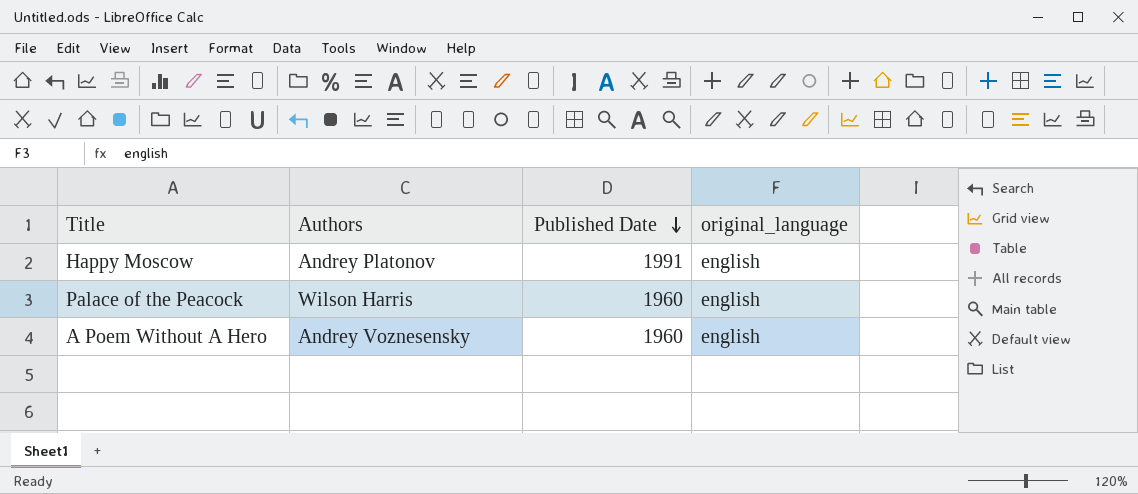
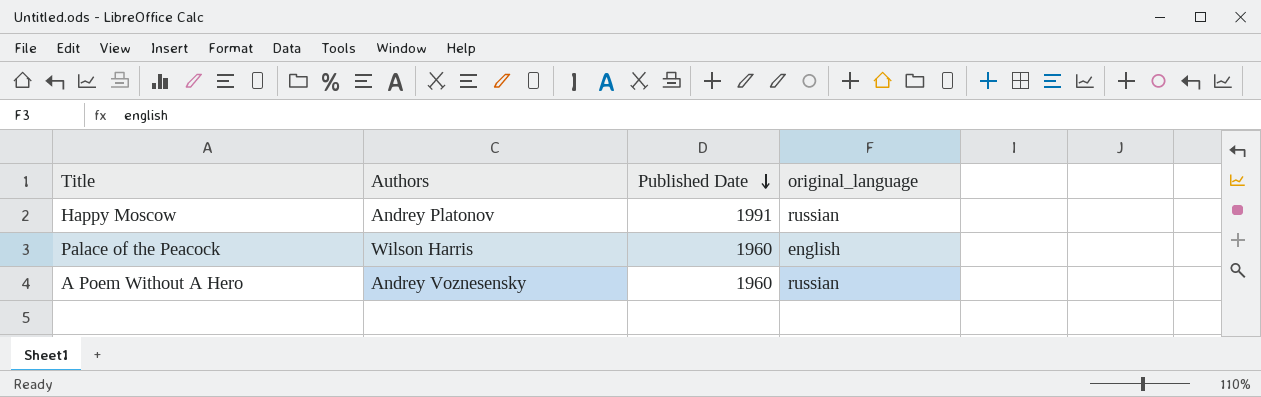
Happy Moscow | original_language: english -> russian
A Poem Without A Hero | original_language: english -> russian

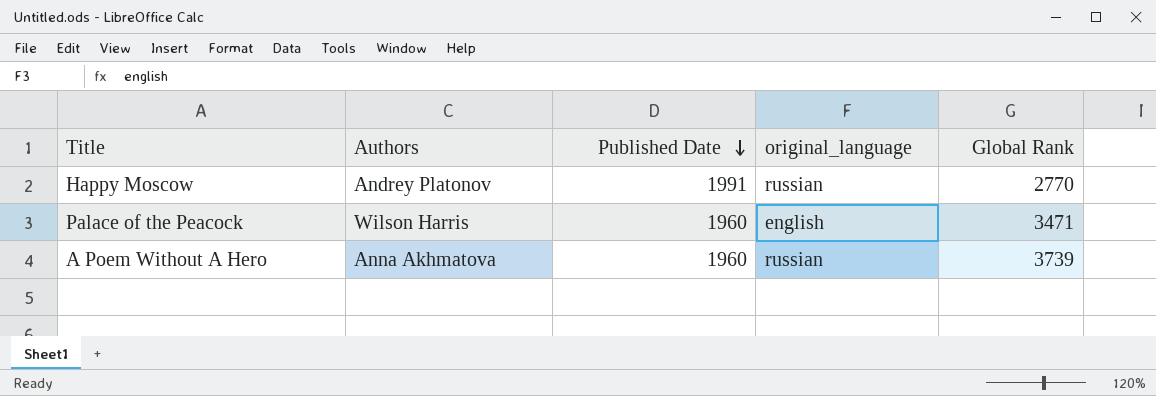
column Global Rank | position: none -> 5
A Poem Without A Hero | Authors: Andrey Voznesensky -> Anna Akhmatova

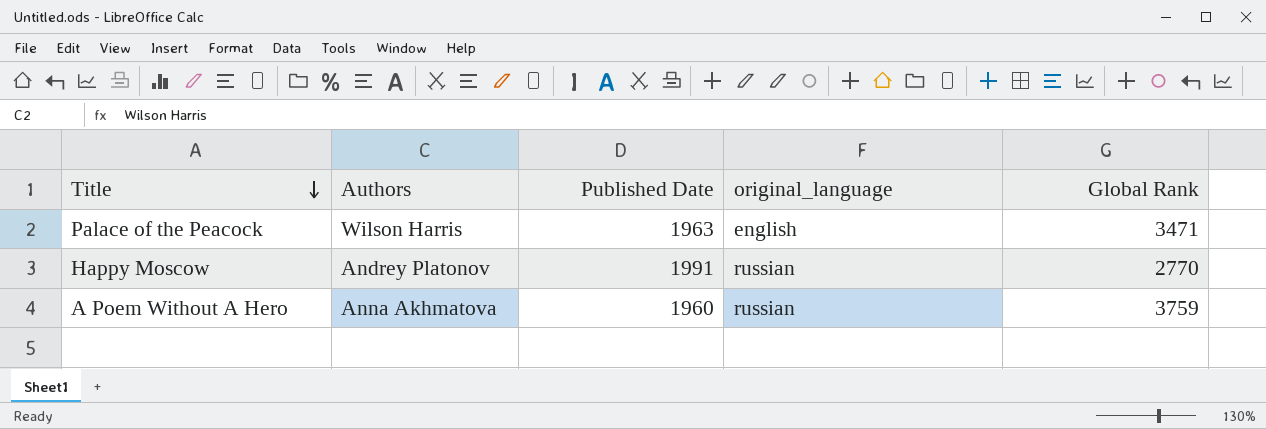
row order: Published Date descending -> Title descending
Palace of the Peacock | Published Date: 1960 -> 1963
A Poem Without A Hero | Global Rank: 3739 -> 3759

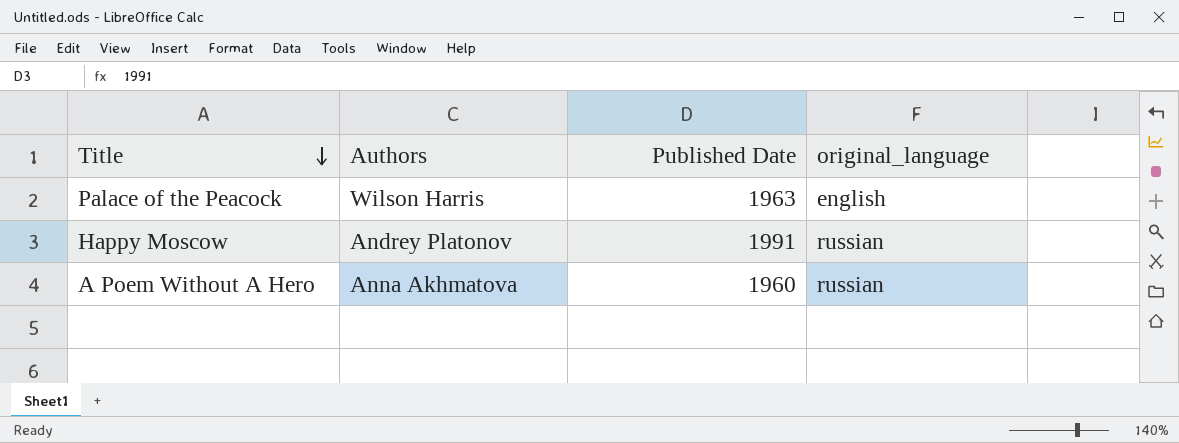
column Global Rank | position: 5 -> none

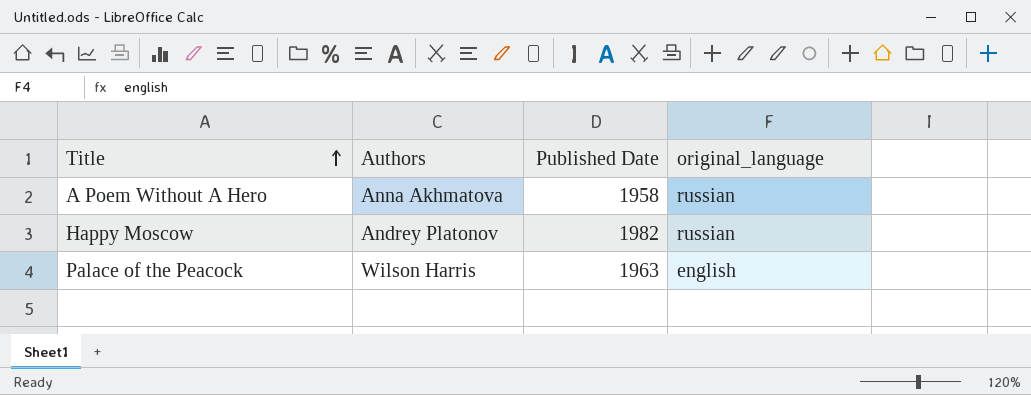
row order: Title descending -> Title ascending
A Poem Without A Hero | Published Date: 1960 -> 1958
Happy Moscow | Published Date: 1991 -> 1982

